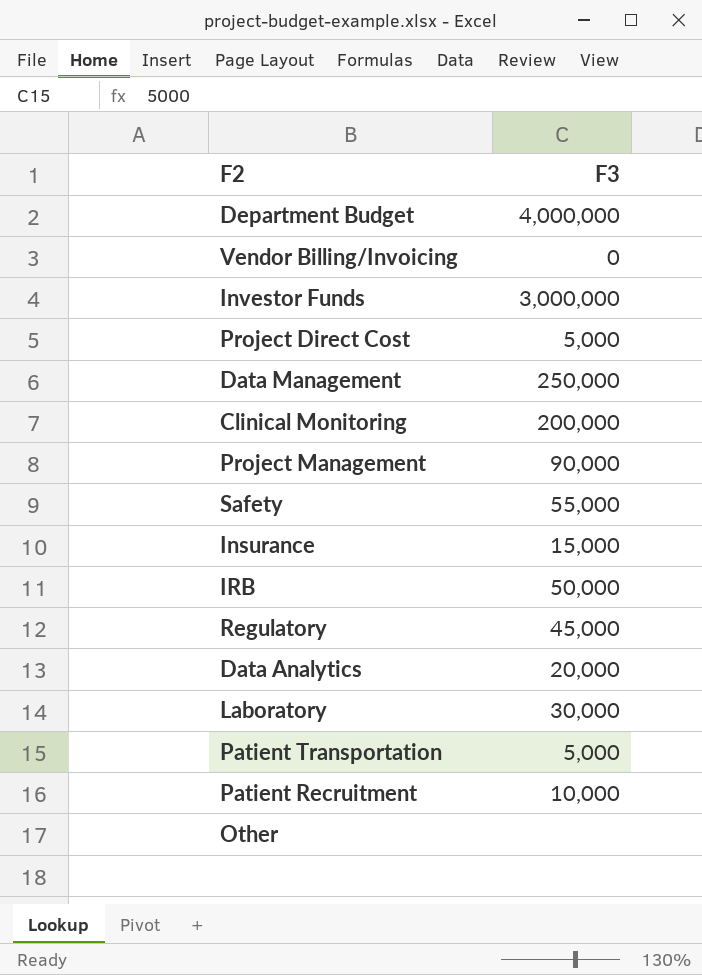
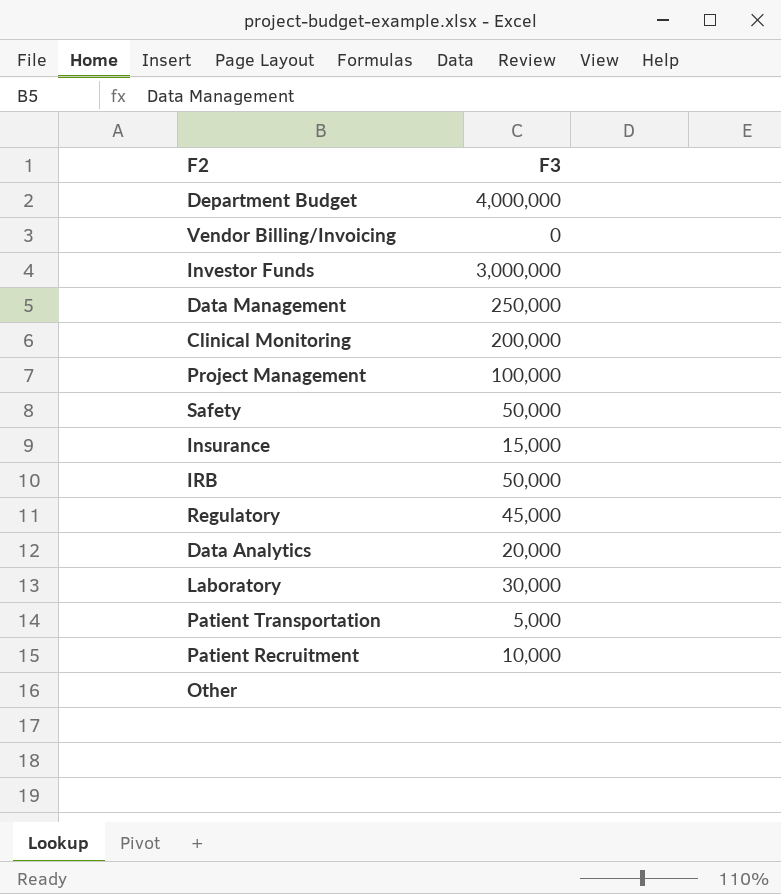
row Project Direct Cost: 5,000 -> none
Project Management | F3: 90,000 -> 100,000
Safety | F3: 55,000 -> 50,000

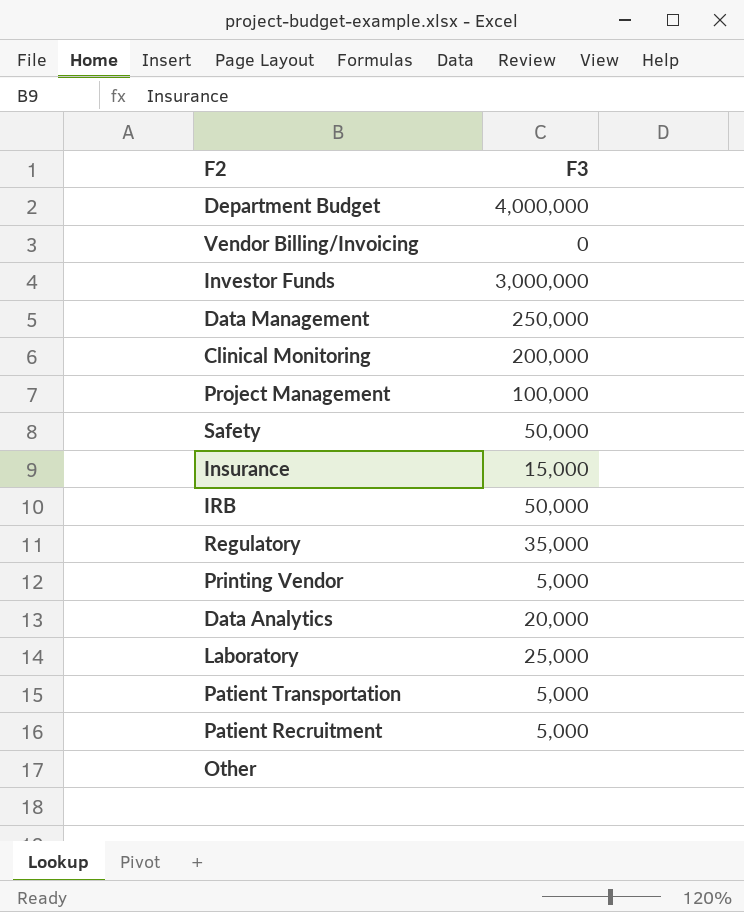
Regulatory | F3: 45,000 -> 35,000
row Printing Vendor: none -> 5,000
Laboratory | F3: 30,000 -> 25,000
Patient Recruitment | F3: 10,000 -> 5,000

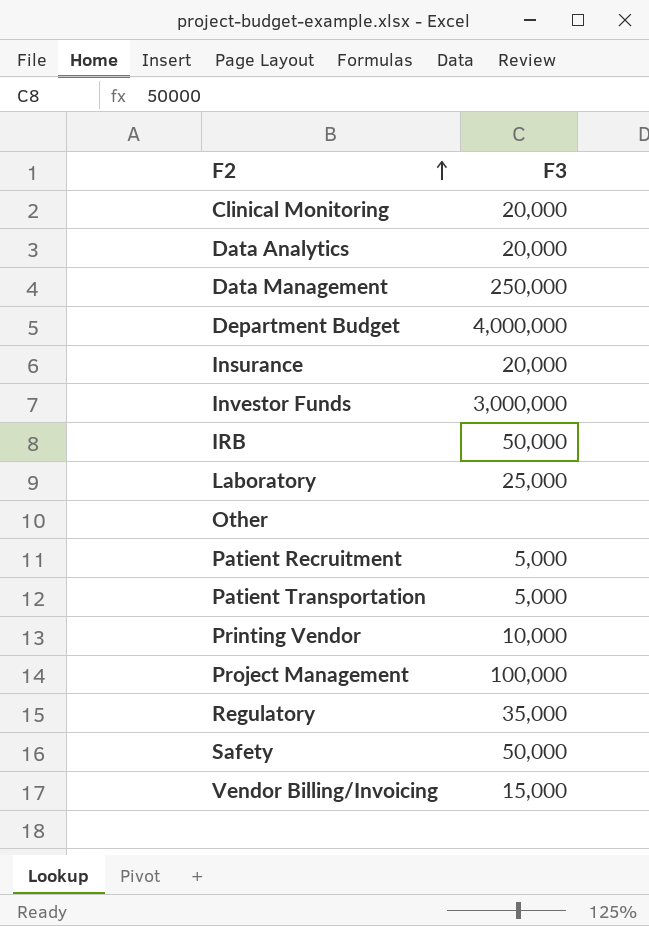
row order: none -> F2 ascending
Clinical Monitoring | F3: 200,000 -> 20,000
Insurance | F3: 15,000 -> 20,000
Printing Vendor | F3: 5,000 -> 10,000
Vendor Billing/Invoicing | F3: 0 -> 15,000

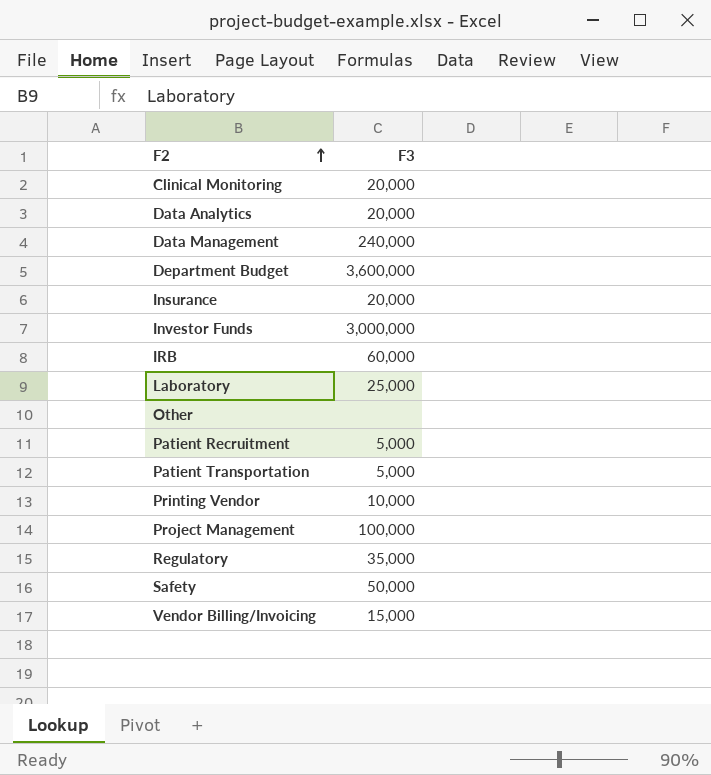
Data Management | F3: 250,000 -> 240,000
Department Budget | F3: 4,000,000 -> 3,600,000
IRB | F3: 50,000 -> 60,000

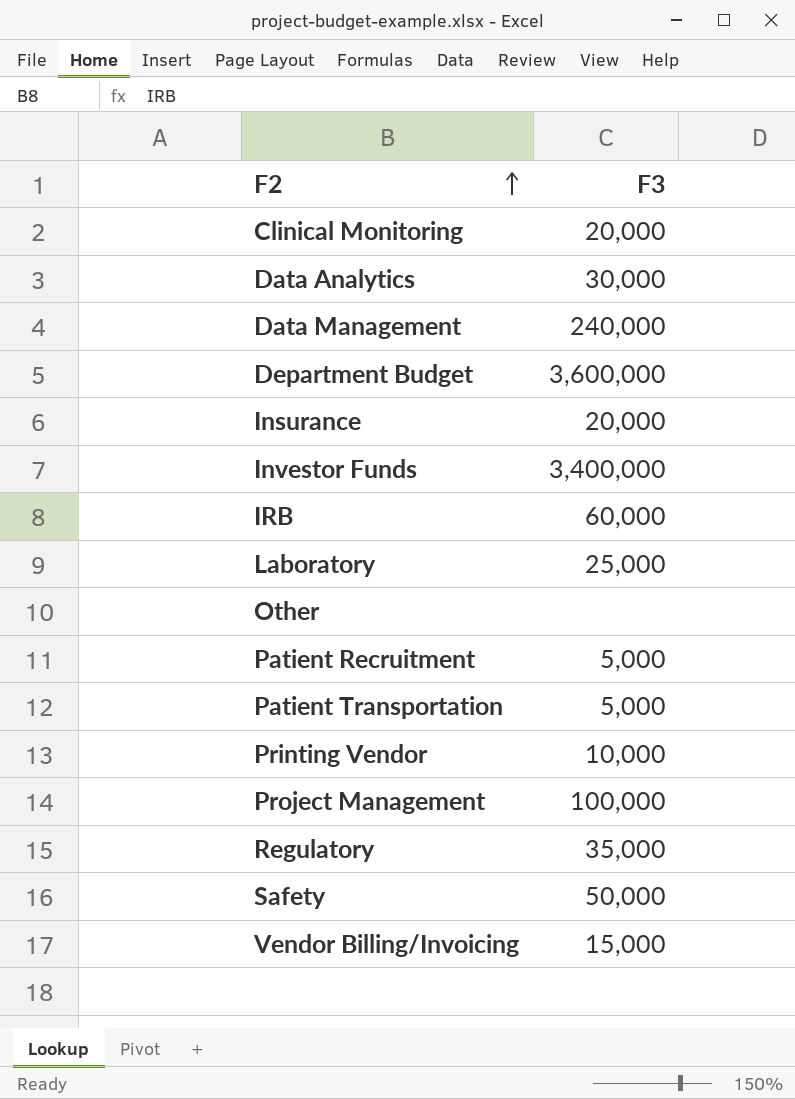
Data Analytics | F3: 20,000 -> 30,000
Investor Funds | F3: 3,000,000 -> 3,400,000

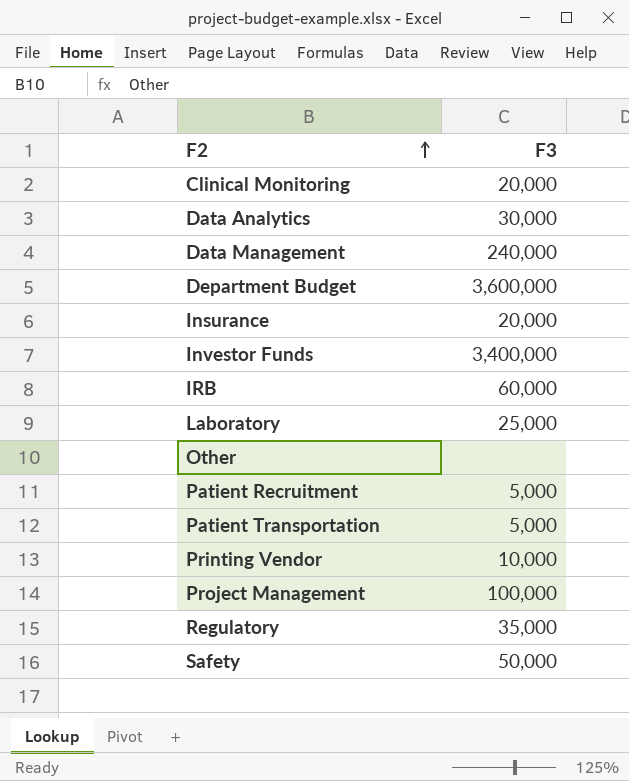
row Vendor Billing/Invoicing: 15,000 -> none

